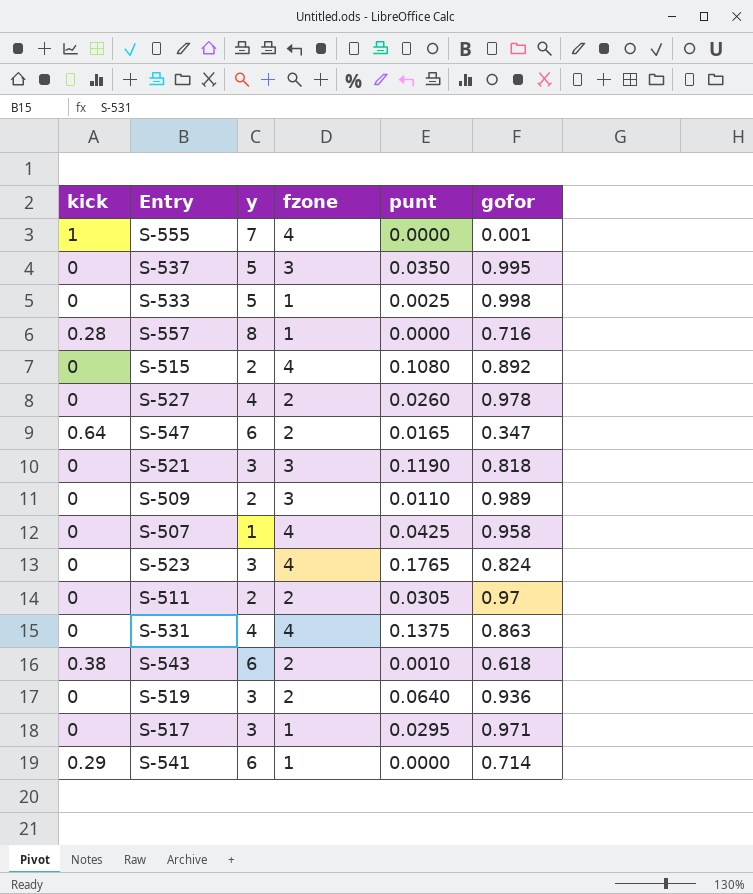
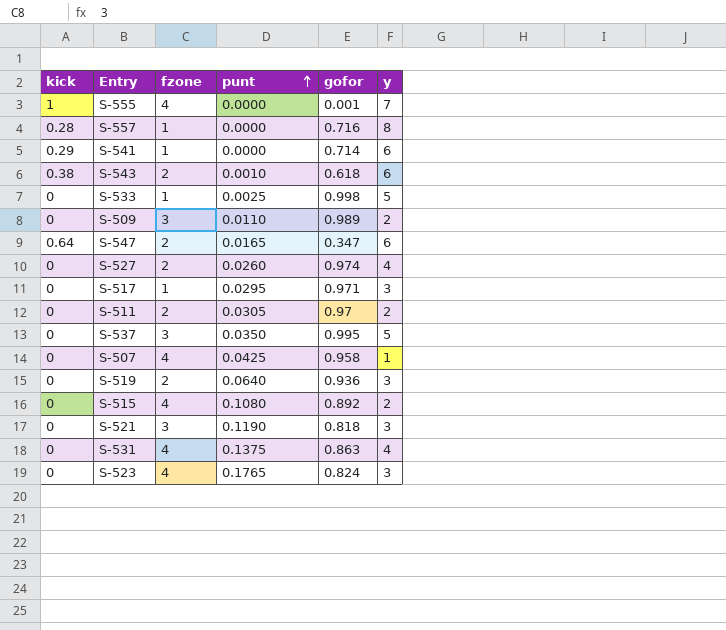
row order: none -> punt ascending
column y | position: 3 -> 6
S-527 | gofor: 0.978 -> 0.974

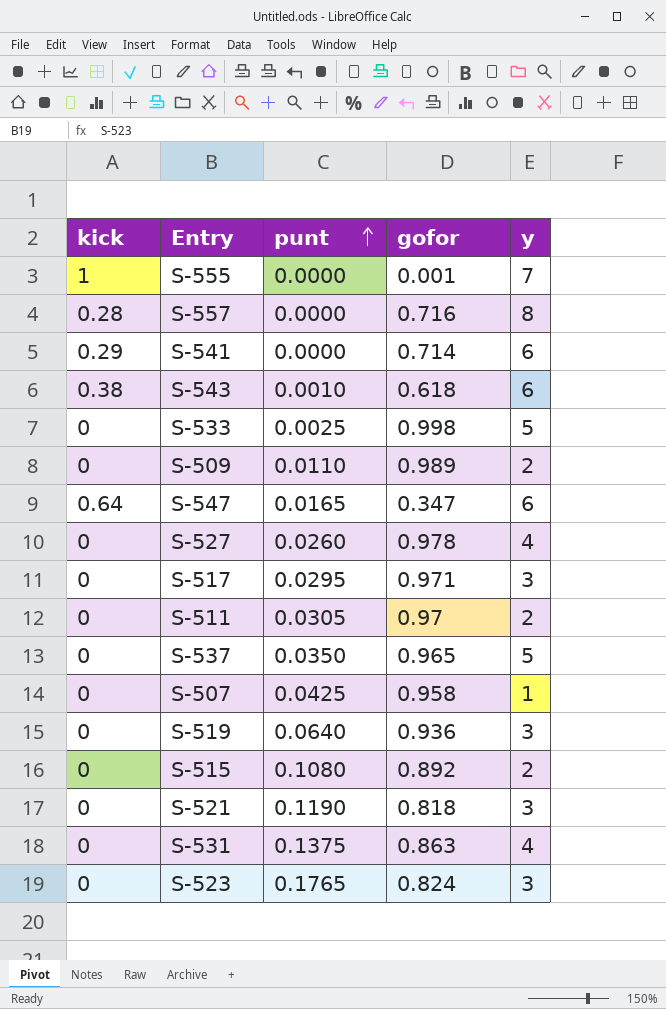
column fzone | position: 3 -> none
S-527 | gofor: 0.974 -> 0.978
S-537 | gofor: 0.995 -> 0.965

